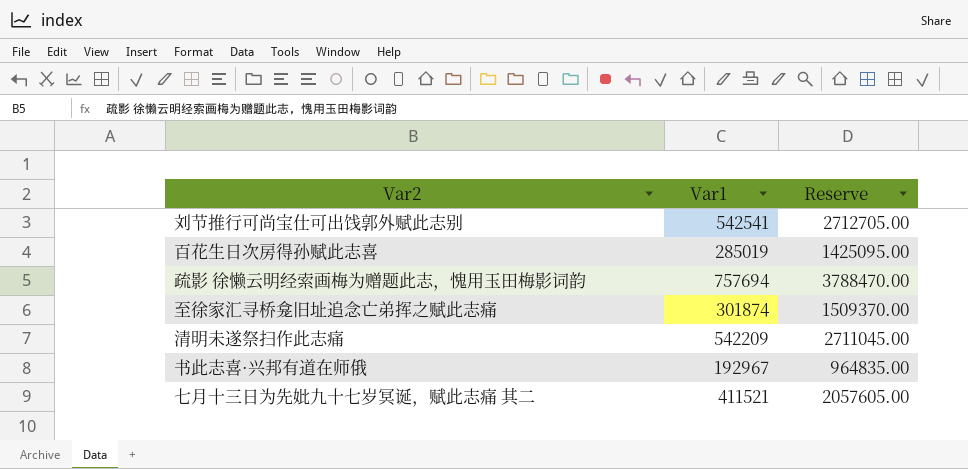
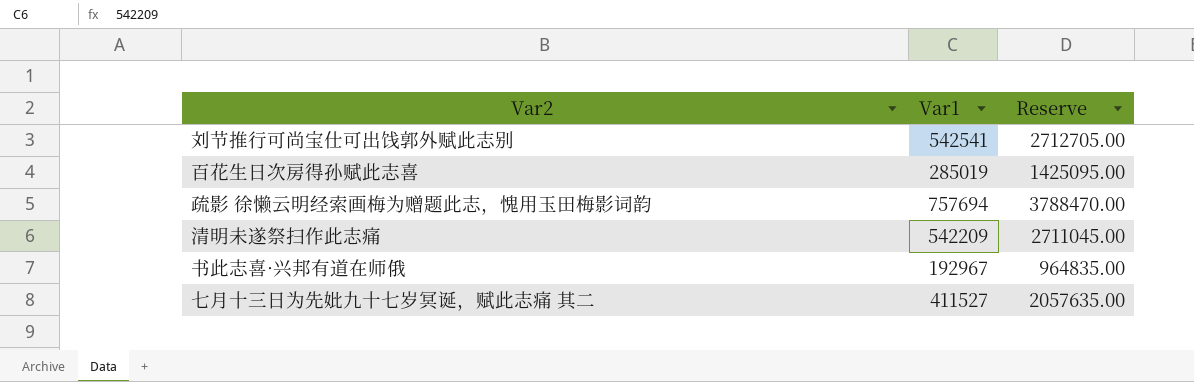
row 至徐家汇寻桥龛旧址追念亡弟挥之赋此志痛: 301874 | 1509370.00 -> none
七月十三日为先妣九十七岁冥诞，赋此志痛 其二 | Var1: 411521 -> 411527
七月十三日为先妣九十七岁冥诞，赋此志痛 其二 | Reserve: 2057605.00 -> 2057635.00

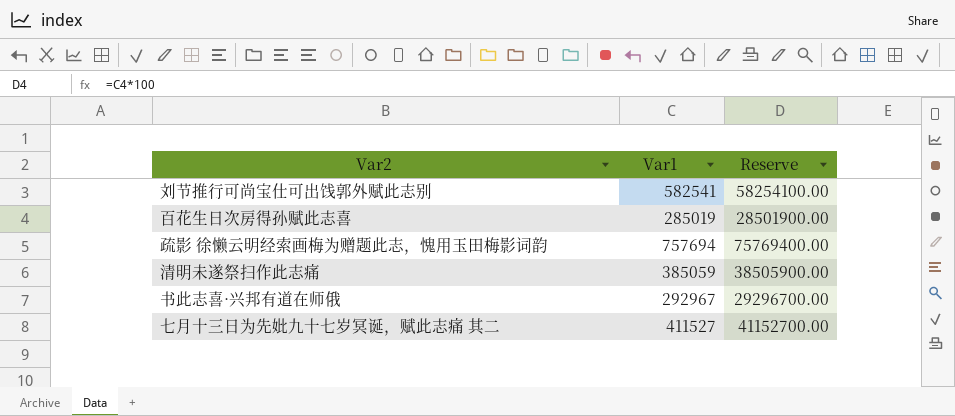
column Reserve | formula: [Var1] * 5 -> [Var1] * 100
刘节推行可尚宝仕可出饯郭外赋此志别 | Var1: 542541 -> 582541
清明未遂祭扫作此志痛 | Var1: 542209 -> 385059
书此志喜·兴邦有道在师俄 | Var1: 192967 -> 292967

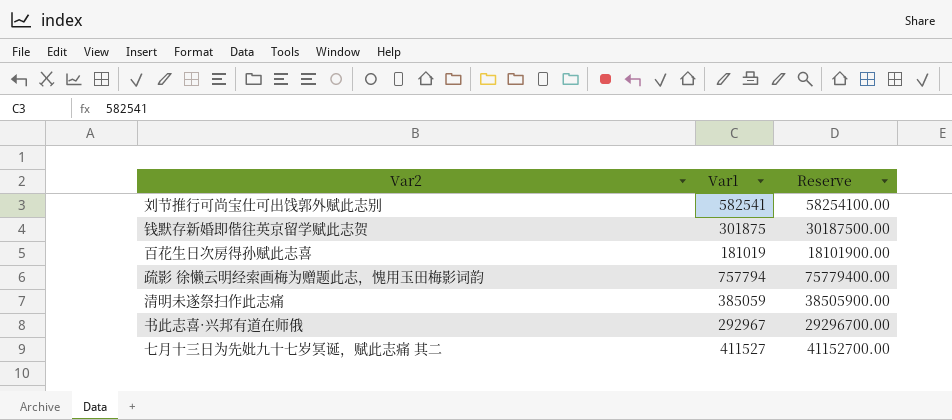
row 钱默存新婚即偕往英京留学赋此志贺: none -> 301875 | 30187500.00
百花生日次房得孙赋此志喜 | Var1: 285019 -> 181019
百花生日次房得孙赋此志喜 | Reserve: 28501900.00 -> 18101900.00
疏影 徐懒云明经索画梅为赠题此志，愧用玉田梅影词韵 | Var1: 757694 -> 757794
疏影 徐懒云明经索画梅为赠题此志，愧用玉田梅影词韵 | Reserve: 75769400.00 -> 75779400.00

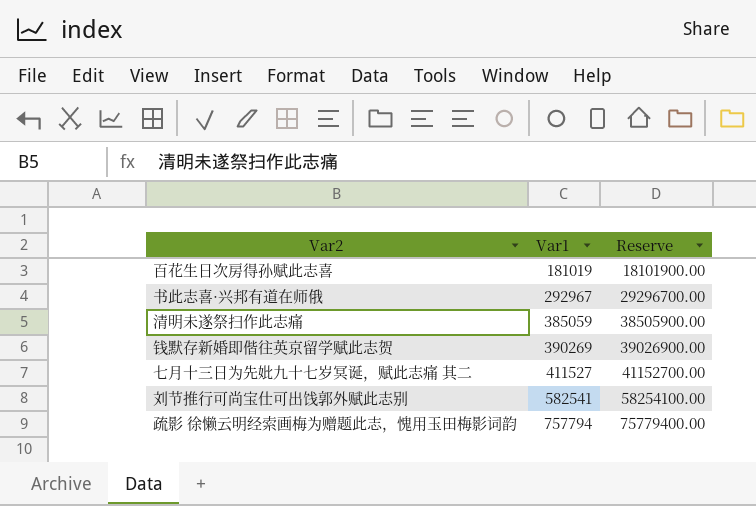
row order: none -> Var1 ascending
钱默存新婚即偕往英京留学赋此志贺 | Var1: 301875 -> 390269
钱默存新婚即偕往英京留学赋此志贺 | Reserve: 30187500.00 -> 39026900.00

